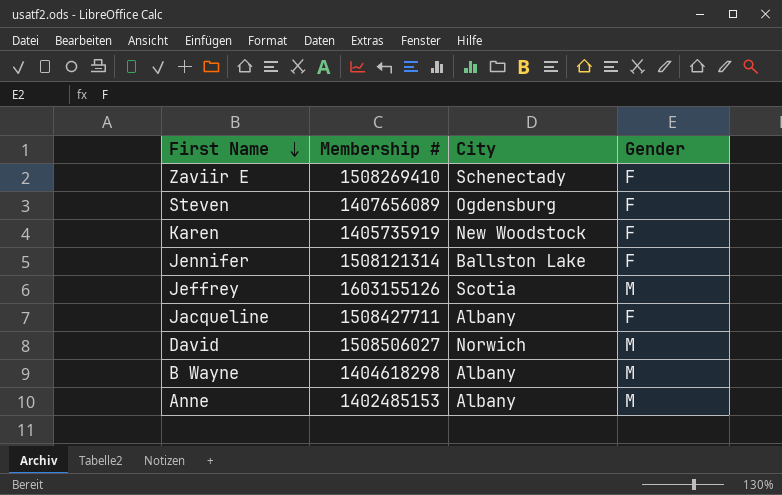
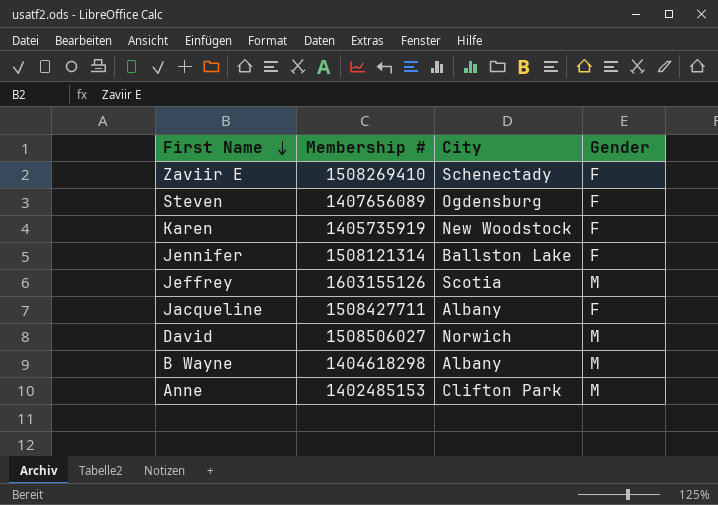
Anne | City: Albany -> Clifton Park

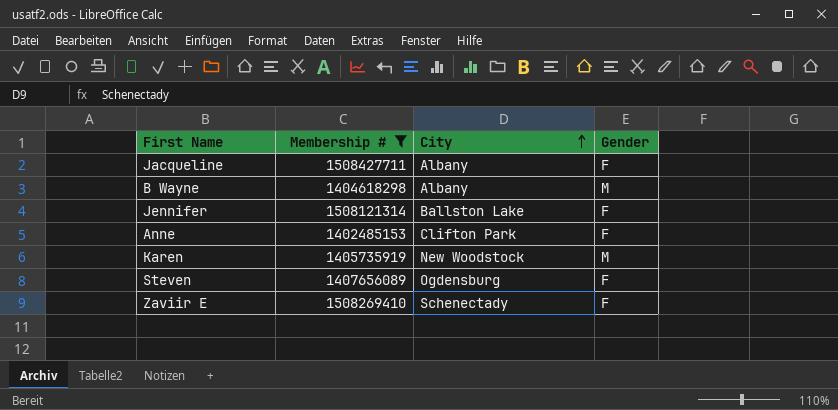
filter: none -> Membership # <= 1508427711
row order: First Name descending -> City ascending
Anne | Gender: M -> F
Karen | Gender: F -> M

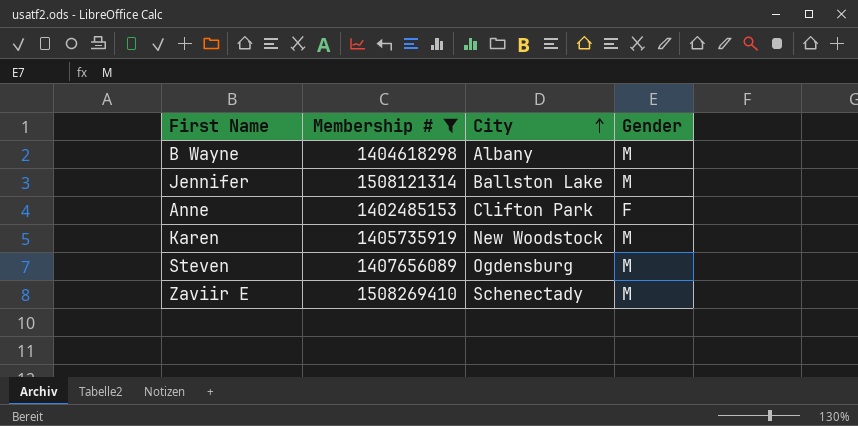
row Jacqueline: 1508427711 | Albany | F -> none
Jennifer | Gender: F -> M
Steven | Gender: F -> M
Zaviir E | Gender: F -> M

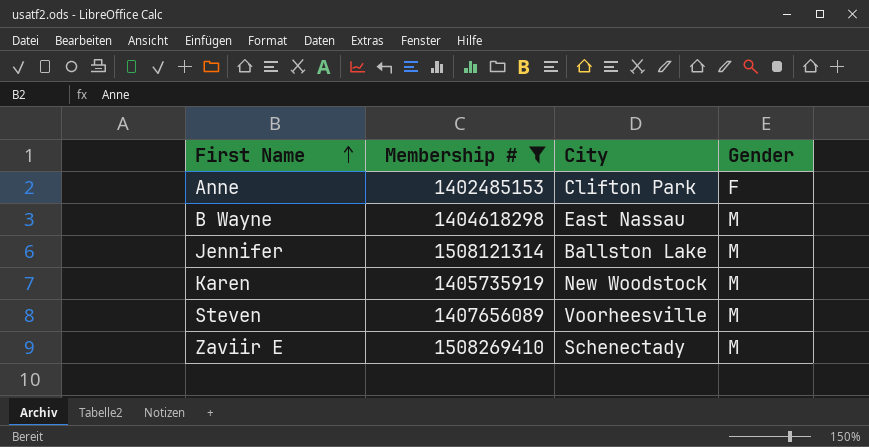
row order: City ascending -> First Name ascending
B Wayne | City: Albany -> East Nassau
Steven | City: Ogdensburg -> Voorheesville

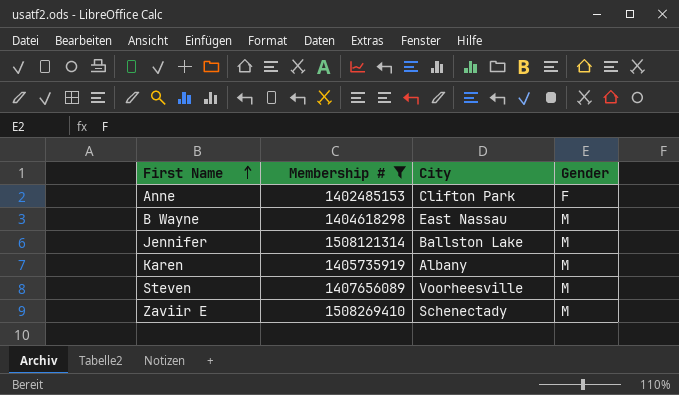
Karen | City: New Woodstock -> Albany

